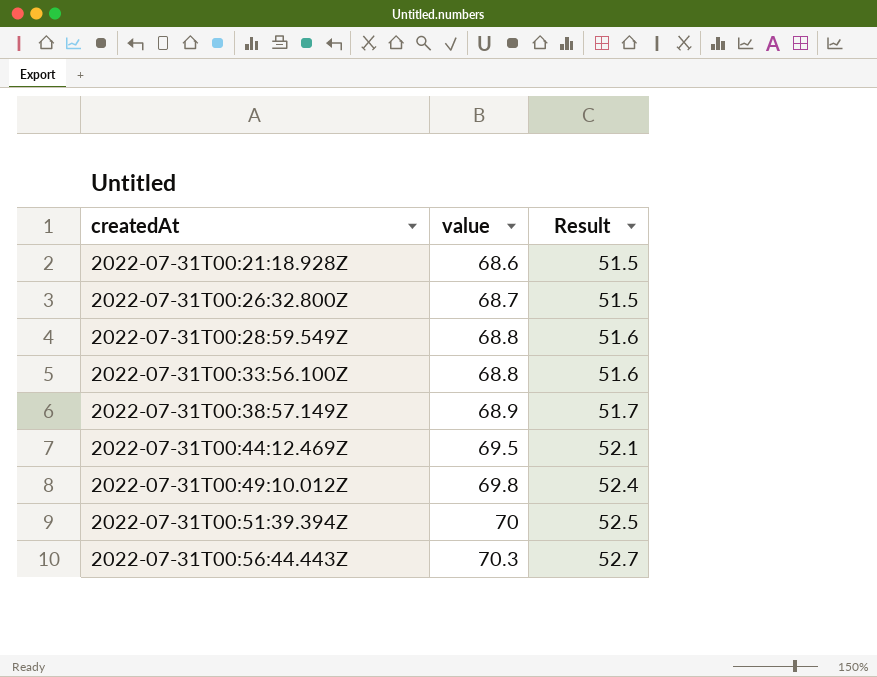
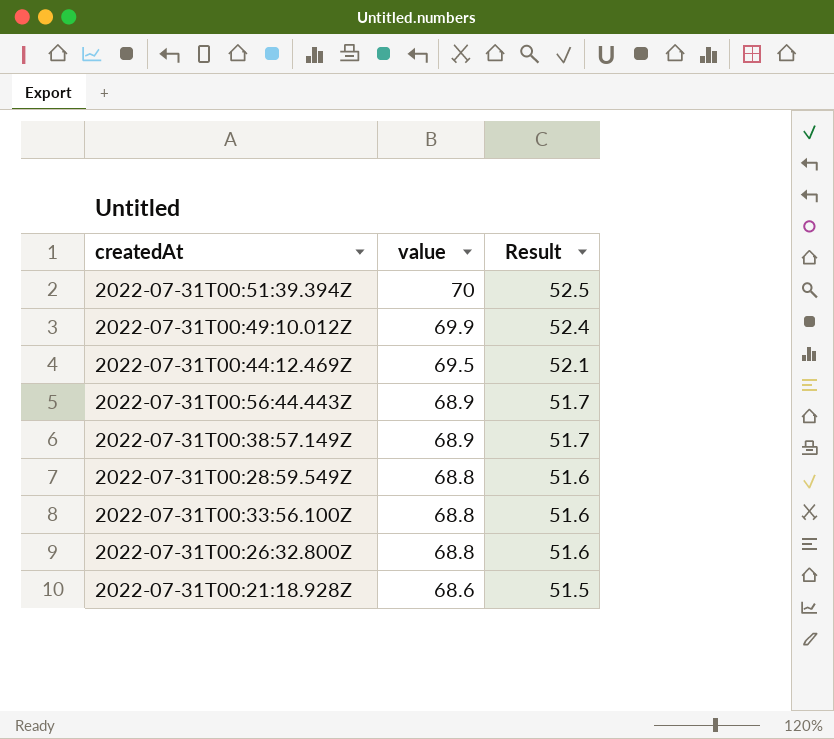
row order: createdAt ascending -> value descending
2022-07-31T00:49:10.012Z | value: 69.8 -> 69.9
2022-07-31T00:56:44.443Z | value: 70.3 -> 68.9
2022-07-31T00:56:44.443Z | Result: 52.7 -> 51.7
2022-07-31T00:26:32.800Z | value: 68.7 -> 68.8
2022-07-31T00:26:32.800Z | Result: 51.5 -> 51.6

